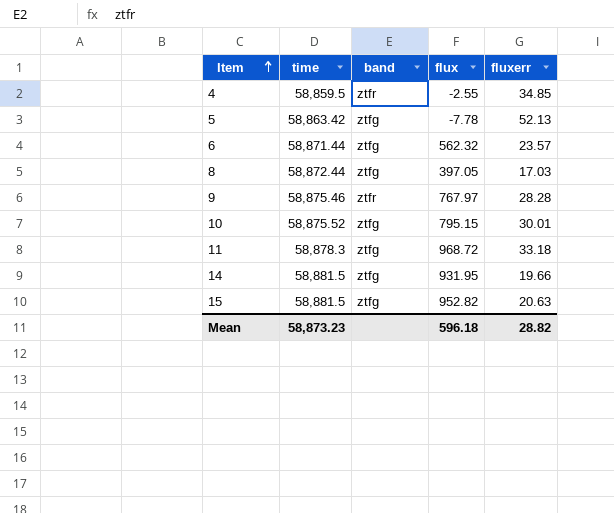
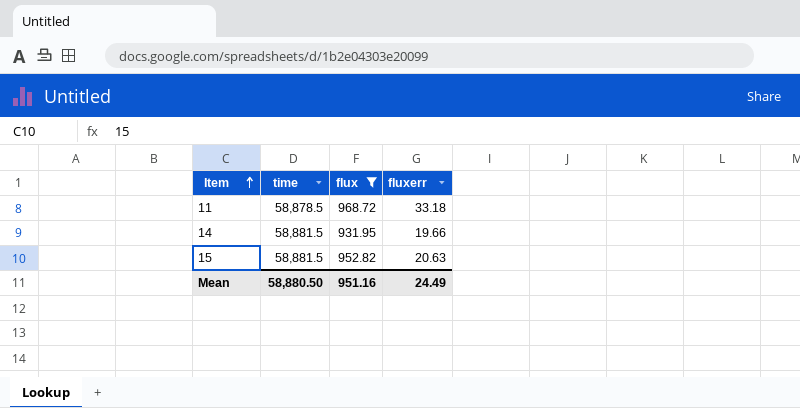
filter: none -> flux >= 931.95
column band | position: 3 -> none
11 | time: 58,878.3 -> 58,878.5
Mean | time: 58,873.23 -> 58,880.50
Mean | flux: 596.18 -> 951.16
Mean | fluxerr: 28.82 -> 24.49

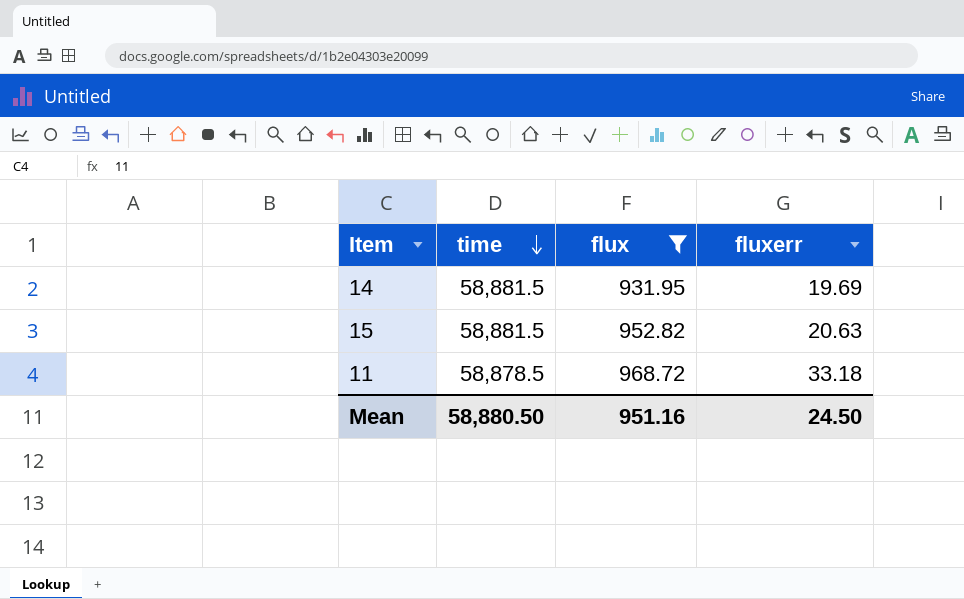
row order: Item ascending -> time descending
14 | fluxerr: 19.66 -> 19.69
Mean | fluxerr: 24.49 -> 24.50

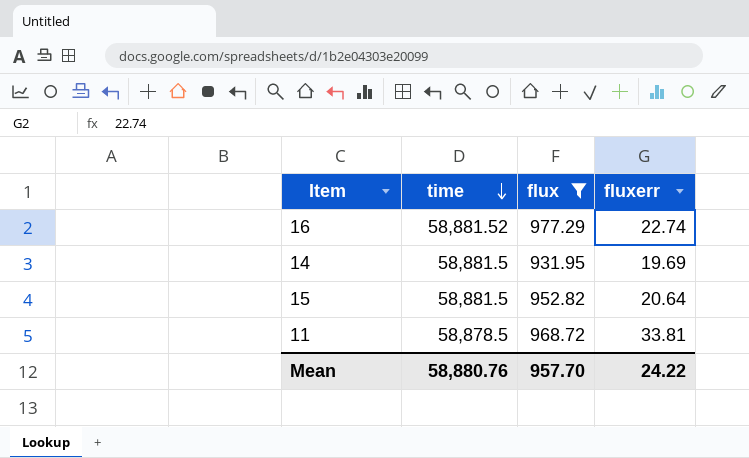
row 16: none -> 58,881.52 | 977.29 | 22.74
15 | fluxerr: 20.63 -> 20.64
11 | fluxerr: 33.18 -> 33.81
Mean | time: 58,880.50 -> 58,880.76
Mean | flux: 951.16 -> 957.70
Mean | fluxerr: 24.50 -> 24.22

